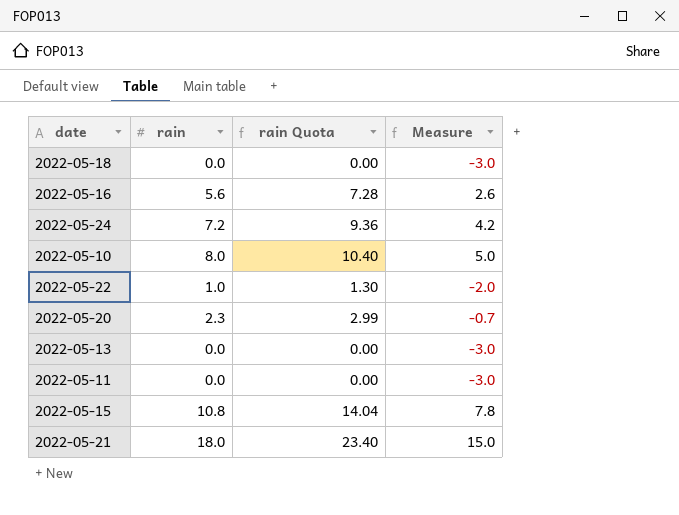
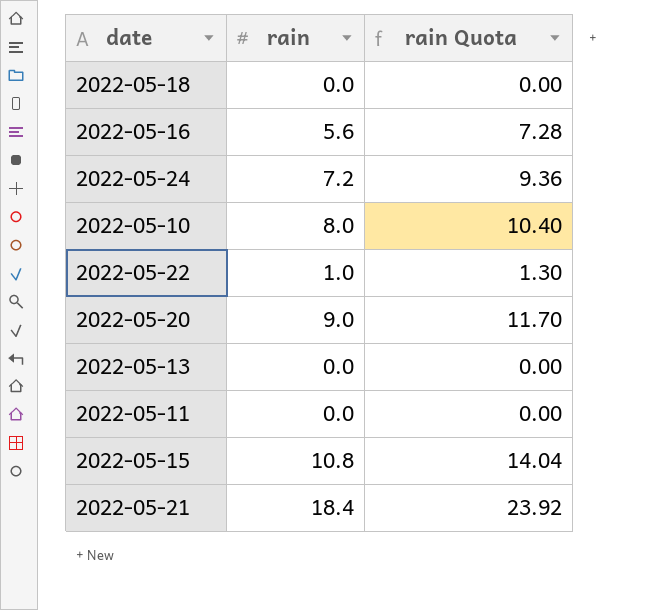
column Measure | formula: [rain] - 3 -> none
2022-05-20 | rain: 2.3 -> 9.0
2022-05-20 | rain Quota: 2.99 -> 11.70
2022-05-21 | rain: 18.0 -> 18.4
2022-05-21 | rain Quota: 23.40 -> 23.92

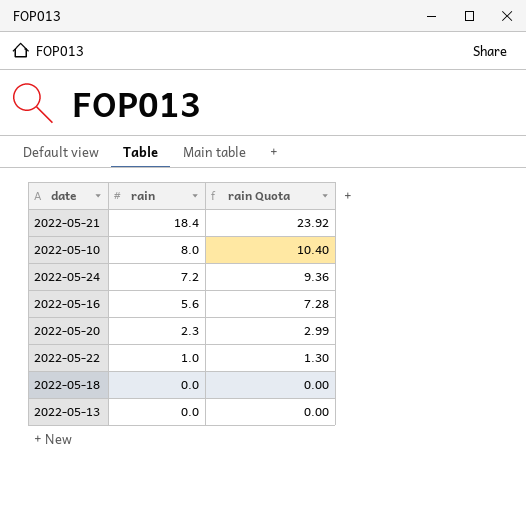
row order: none -> rain descending
row 2022-05-11: 0.0 | 0.00 -> none
row 2022-05-15: 10.8 | 14.04 -> none
2022-05-20 | rain: 9.0 -> 2.3
2022-05-20 | rain Quota: 11.70 -> 2.99

